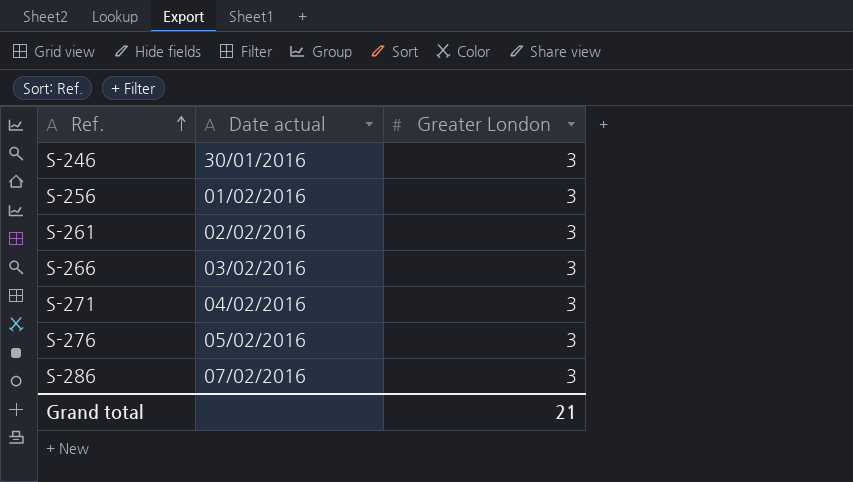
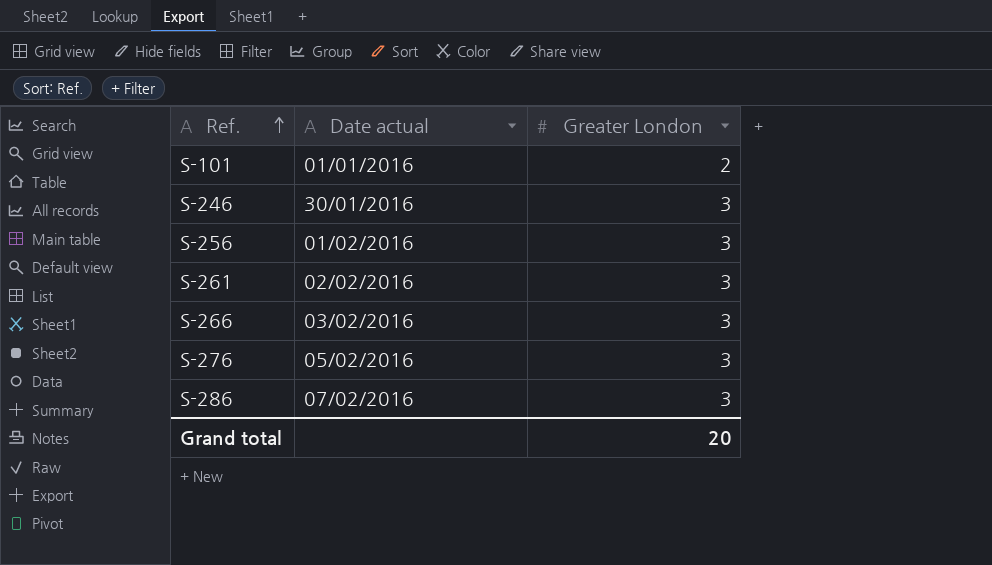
row S-271: 04/02/2016 | 3 -> none
row S-101: none -> 01/01/2016 | 2
Grand total | Greater London: 21 -> 20

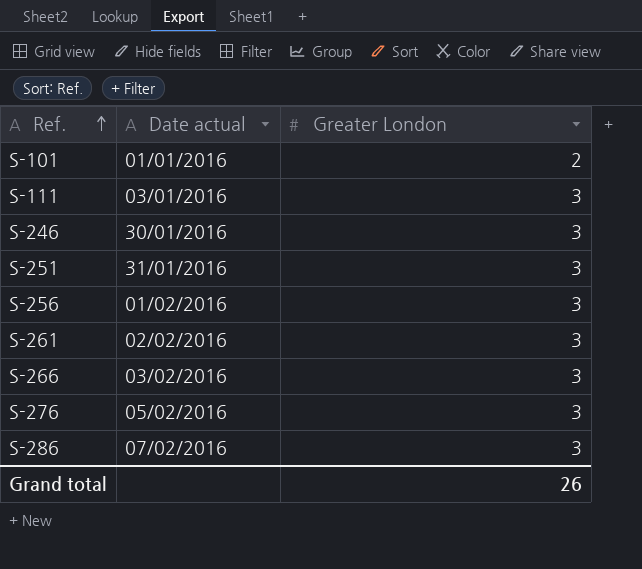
row S-111: none -> 03/01/2016 | 3
row S-251: none -> 31/01/2016 | 3
Grand total | Greater London: 20 -> 26

